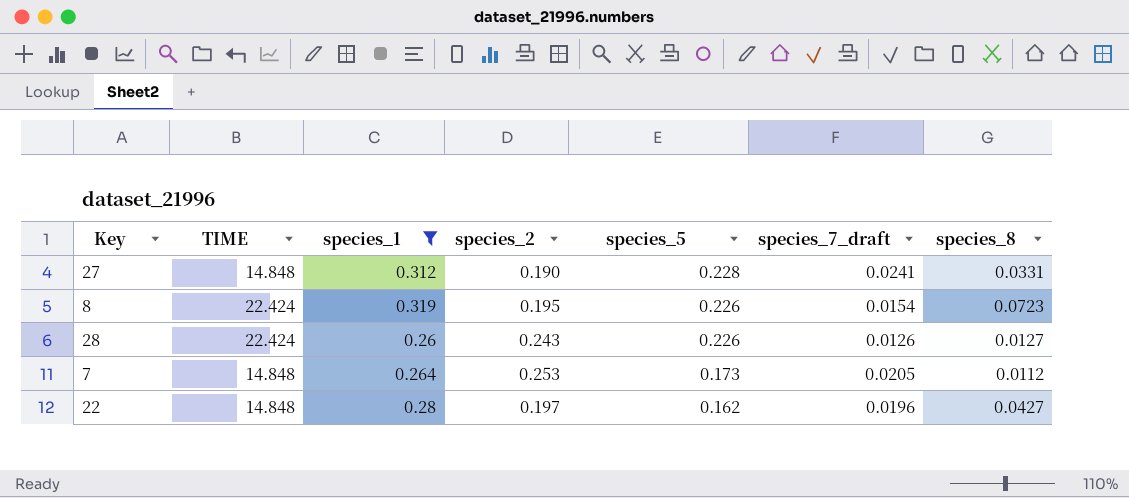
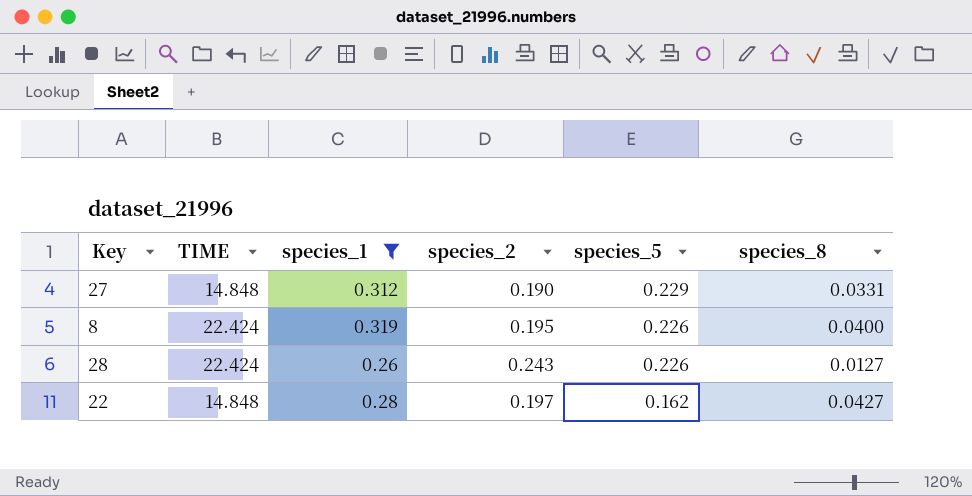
column species_7_draft | position: 6 -> none
row 7: 14.848 | 0.264 | 0.253 | 0.173 | 0.0205 | 0.0112 -> none
27 | species_5: 0.228 -> 0.229
8 | species_8: 0.0723 -> 0.0400

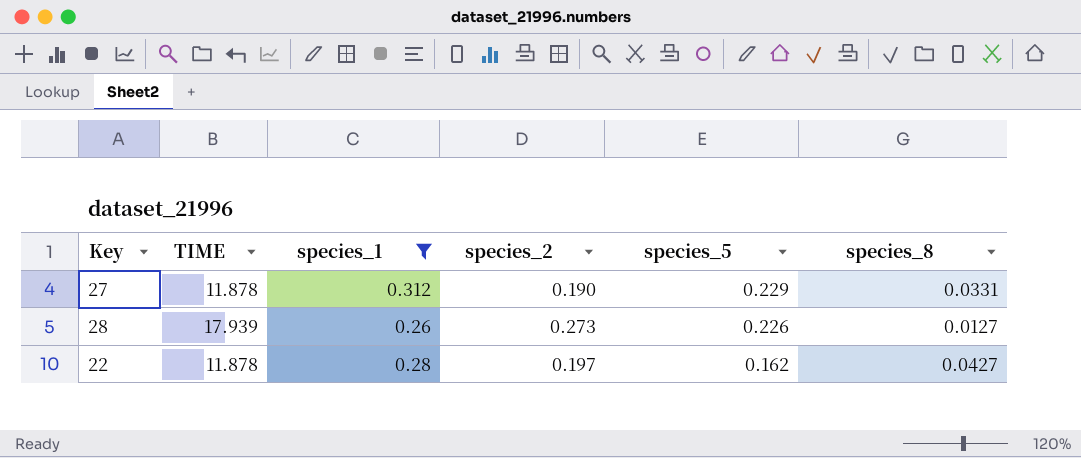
row 8: 22.424 | 0.319 | 0.195 | 0.226 | 0.0400 -> none
27 | TIME: 14.848 -> 11.878
28 | TIME: 22.424 -> 17.939
28 | species_2: 0.243 -> 0.273
22 | TIME: 14.848 -> 11.878

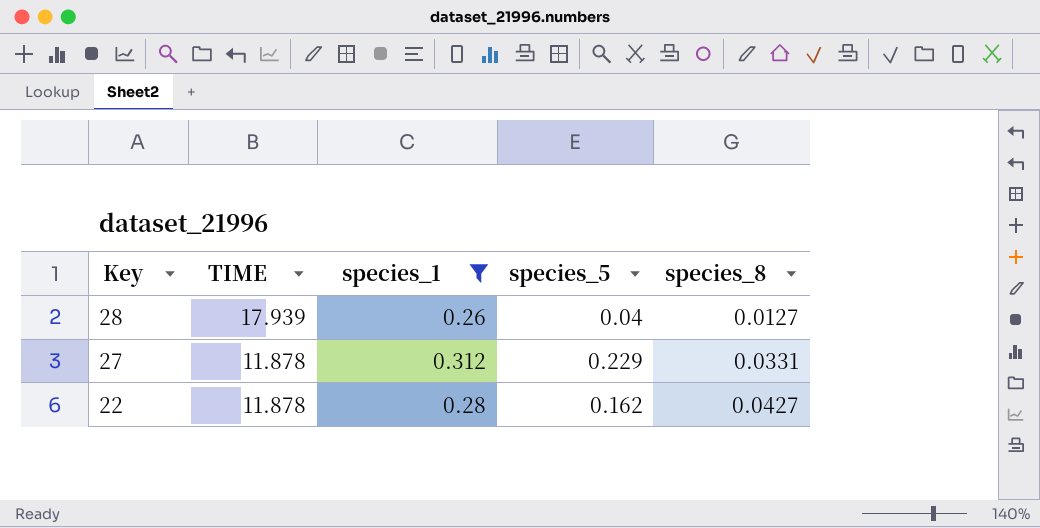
row order: species_5 descending -> Key descending
column species_2 | position: 4 -> none
28 | species_5: 0.226 -> 0.04

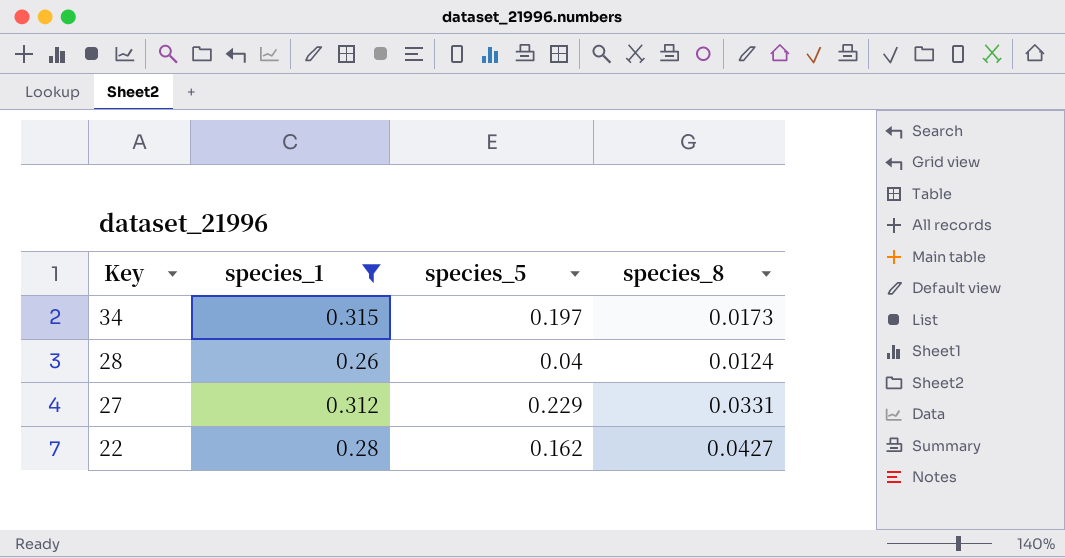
column TIME | position: 2 -> none
row 34: none -> 0.315 | 0.197 | 0.0173
28 | species_8: 0.0127 -> 0.0124

